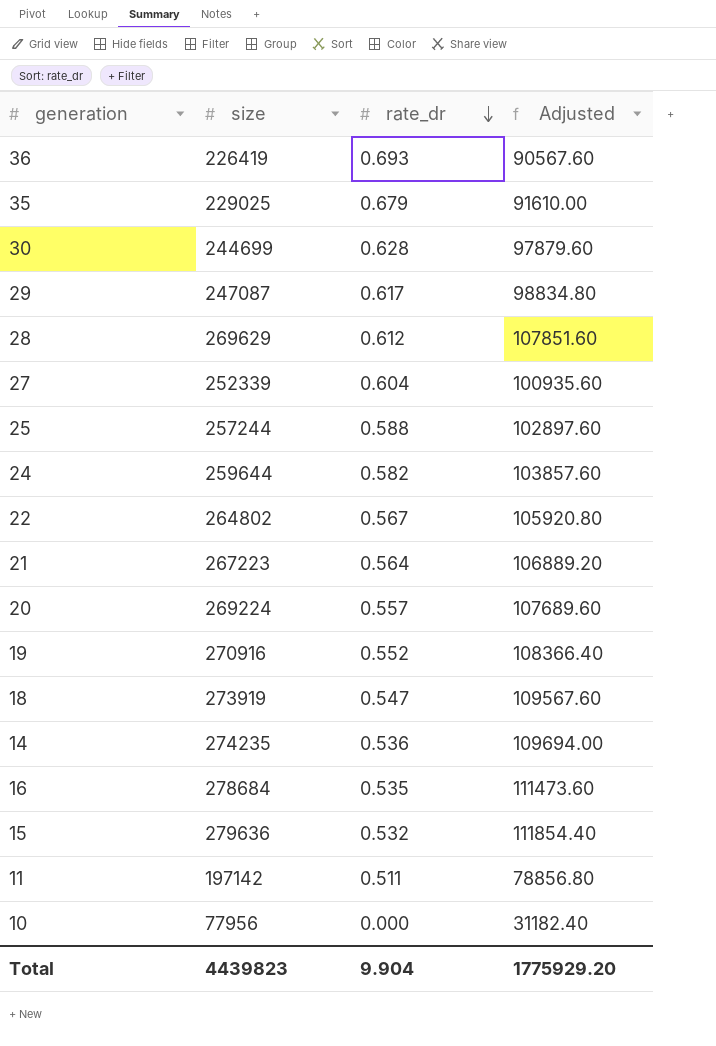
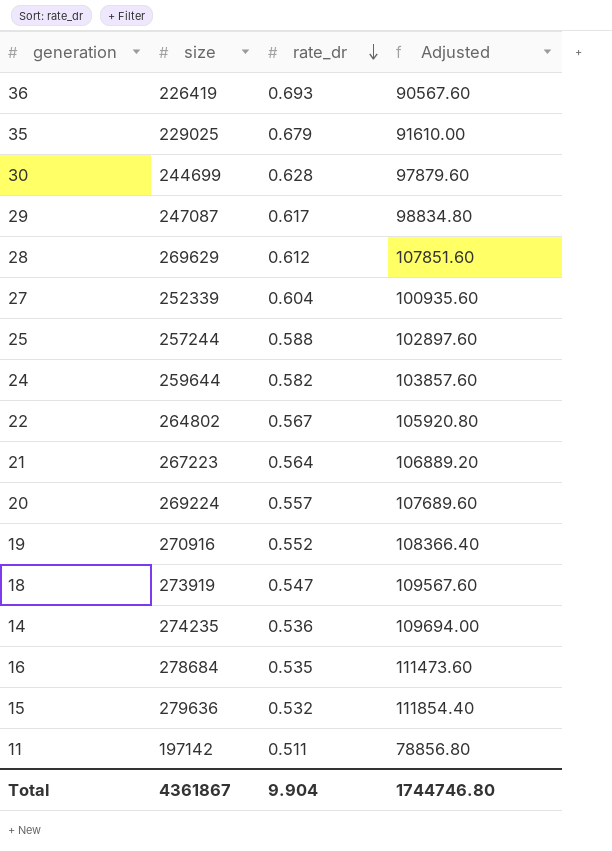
row 10: 77956 | 0.000 | 31182.40 -> none
Total | size: 4439823 -> 4361867
Total | Adjusted: 1775929.20 -> 1744746.80

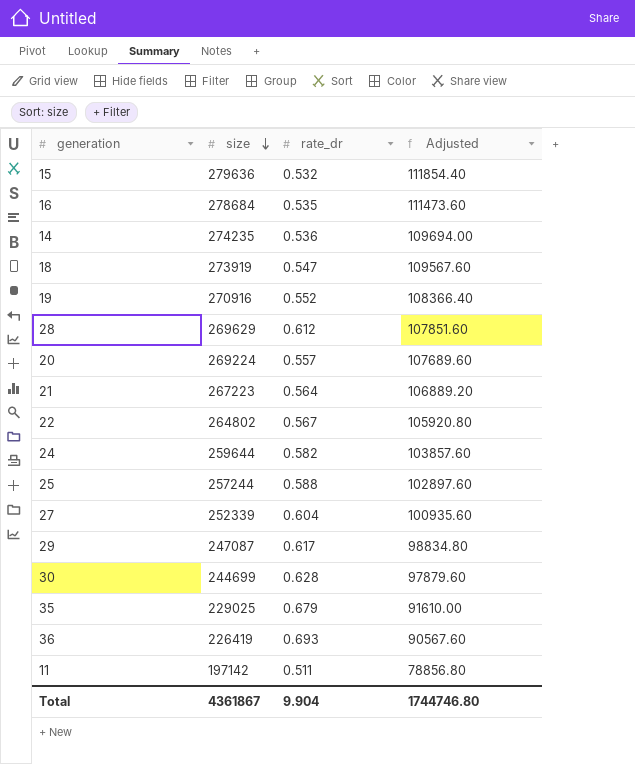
row order: rate_dr descending -> size descending

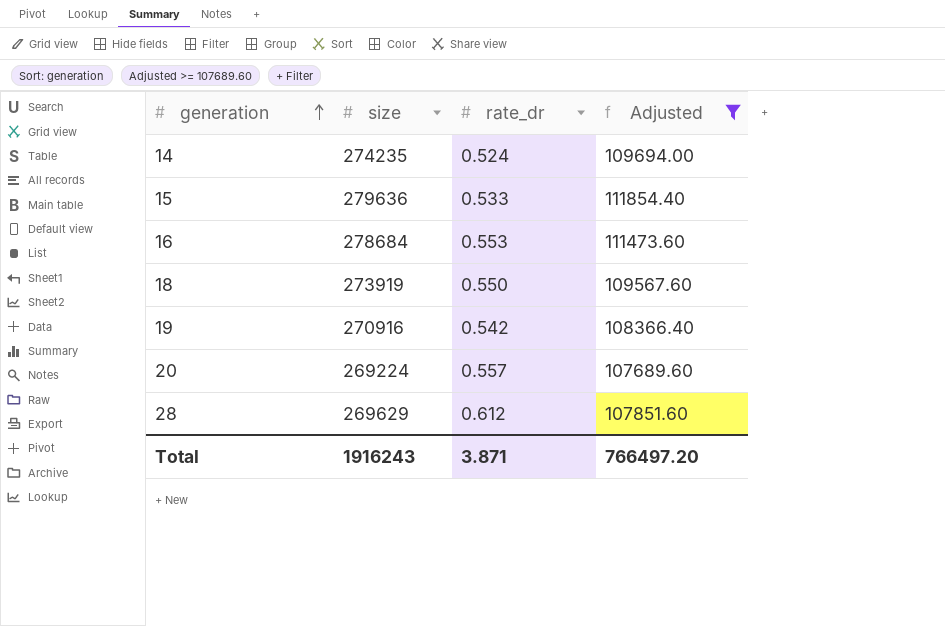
filter: none -> Adjusted >= 107689.60
row order: size descending -> generation ascending
14 | rate_dr: 0.536 -> 0.524
15 | rate_dr: 0.532 -> 0.533
16 | rate_dr: 0.535 -> 0.553
18 | rate_dr: 0.547 -> 0.550
19 | rate_dr: 0.552 -> 0.542
Total | size: 4361867 -> 1916243
Total | rate_dr: 9.904 -> 3.871
Total | Adjusted: 1744746.80 -> 766497.20

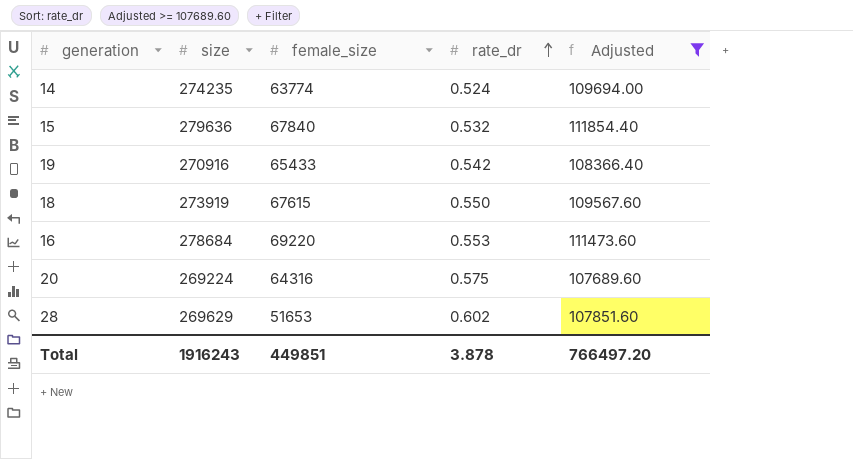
row order: generation ascending -> rate_dr ascending
column female_size | position: none -> 3
15 | rate_dr: 0.533 -> 0.532
20 | rate_dr: 0.557 -> 0.575
28 | rate_dr: 0.612 -> 0.602
Total | rate_dr: 3.871 -> 3.878

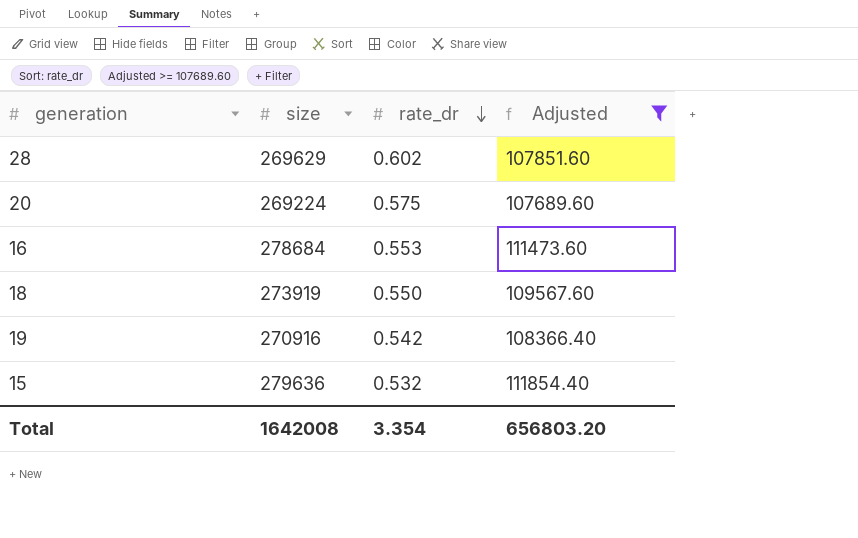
row order: rate_dr ascending -> rate_dr descending
column female_size | position: 3 -> none
row 14: 274235 | 63774 | 0.524 | 109694.00 -> none
Total | size: 1916243 -> 1642008
Total | rate_dr: 3.878 -> 3.354
Total | Adjusted: 766497.20 -> 656803.20

